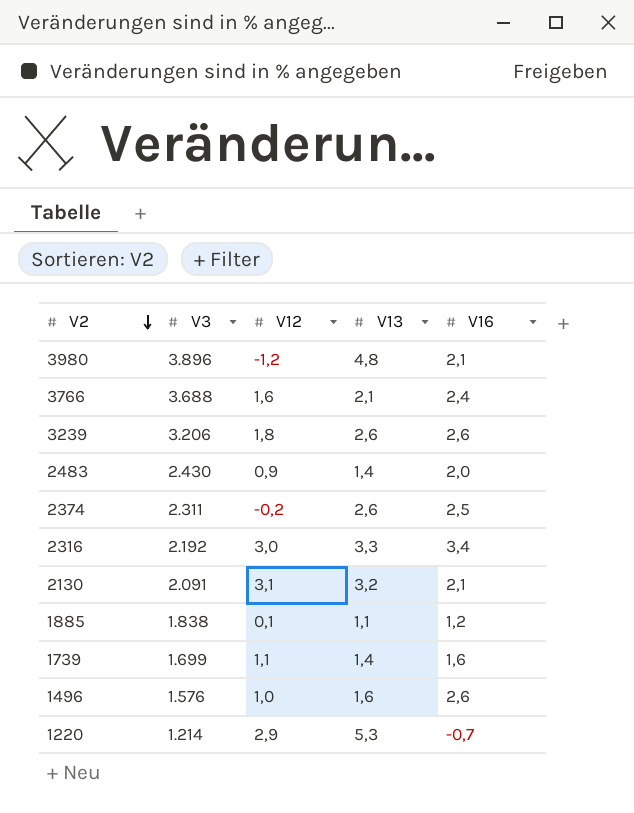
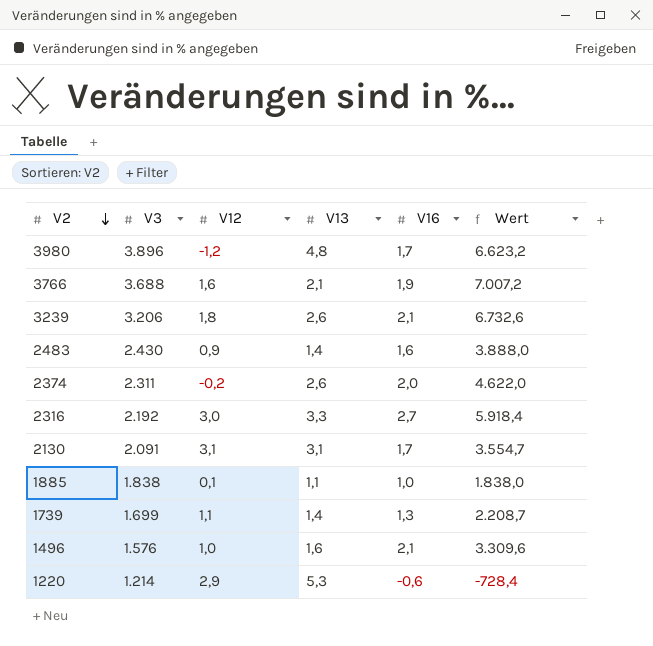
column Wert | formula: none -> [V3] * [V16]
3980 | V16: 2,1 -> 1,7
3766 | V16: 2,4 -> 1,9
3239 | V16: 2,6 -> 2,1
2483 | V16: 2,0 -> 1,6
2374 | V16: 2,5 -> 2,0
2316 | V16: 3,4 -> 2,7
2130 | V13: 3,2 -> 3,1
2130 | V16: 2,1 -> 1,7
1885 | V16: 1,2 -> 1,0
1739 | V16: 1,6 -> 1,3
1496 | V16: 2,6 -> 2,1
1220 | V16: -0,7 -> -0,6

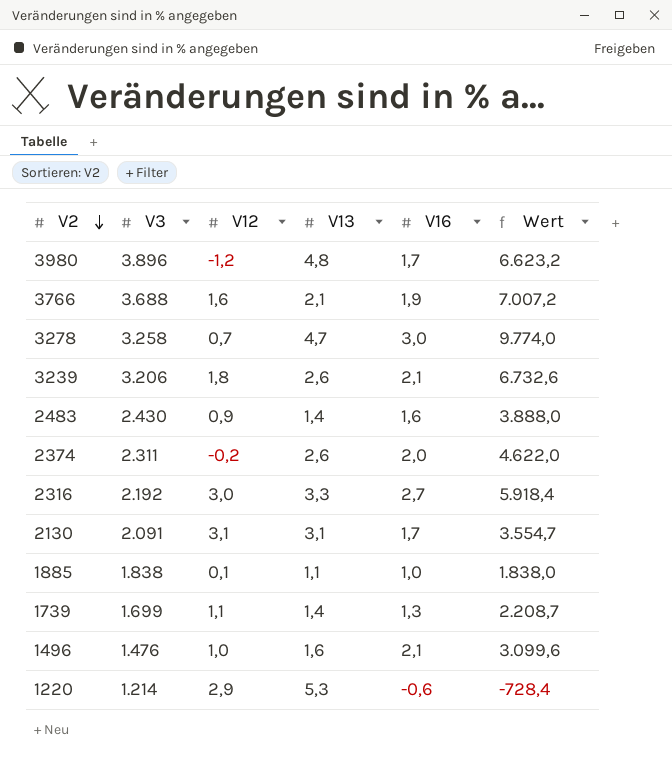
row 3278: none -> 3.258 | 0,7 | 4,7 | 3,0 | 9.774,0
1496 | V3: 1.576 -> 1.476
1496 | Wert: 3.309,6 -> 3.099,6

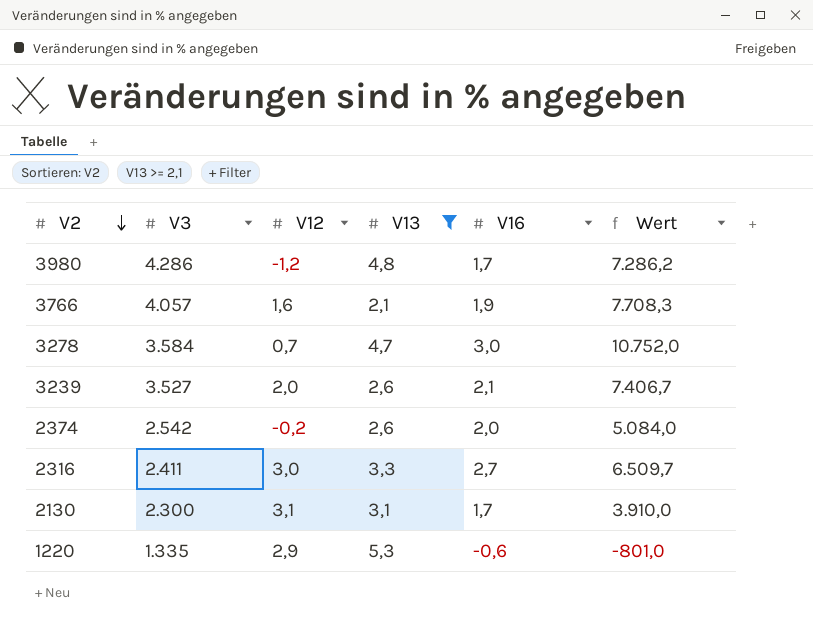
filter: none -> V13 >= 2,1
3980 | V3: 3.896 -> 4.286
3980 | Wert: 6.623,2 -> 7.286,2
3766 | V3: 3.688 -> 4.057
3766 | Wert: 7.007,2 -> 7.708,3
3278 | V3: 3.258 -> 3.584
3278 | Wert: 9.774,0 -> 10.752,0
3239 | V3: 3.206 -> 3.527
3239 | V12: 1,8 -> 2,0
3239 | Wert: 6.732,6 -> 7.406,7
2374 | V3: 2.311 -> 2.542
2374 | Wert: 4.622,0 -> 5.084,0
2316 | V3: 2.192 -> 2.411
2316 | Wert: 5.918,4 -> 6.509,7
2130 | V3: 2.091 -> 2.300
2130 | Wert: 3.554,7 -> 3.910,0
1220 | V3: 1.214 -> 1.335
1220 | Wert: -728,4 -> -801,0

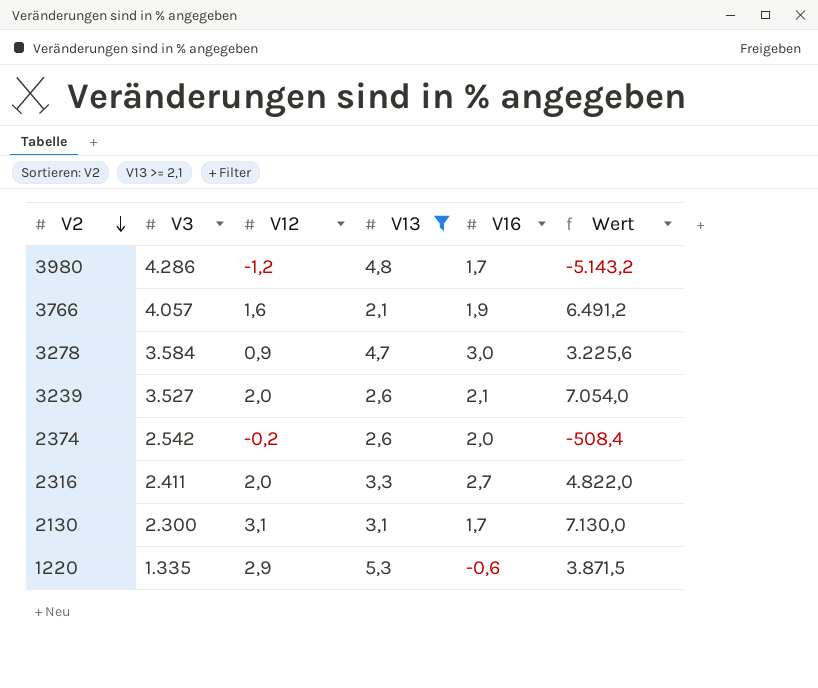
column Wert | formula: [V3] * [V16] -> [V3] * [V12]
3278 | V12: 0,7 -> 0,9
2316 | V12: 3,0 -> 2,0

